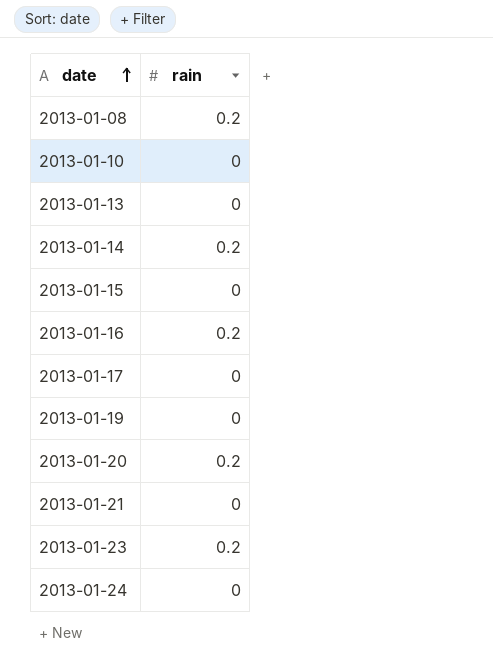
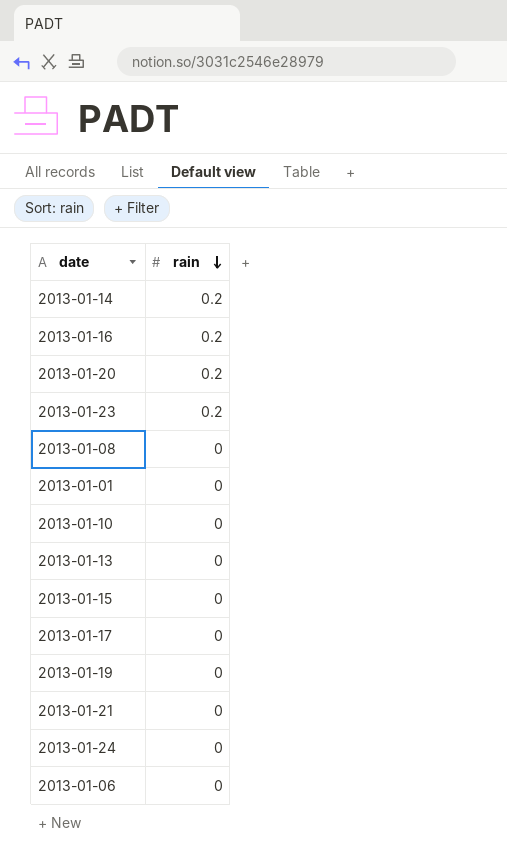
row order: date ascending -> rain descending
2013-01-08 | rain: 0.2 -> 0
row 2013-01-01: none -> 0
row 2013-01-06: none -> 0

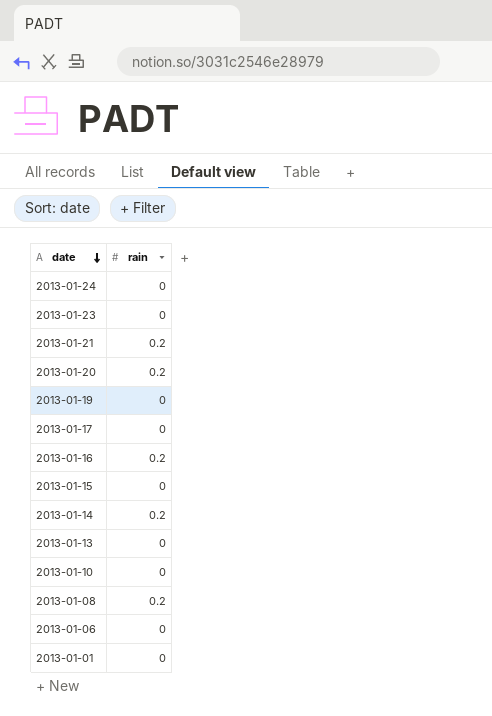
row order: rain descending -> date descending
2013-01-23 | rain: 0.2 -> 0
2013-01-21 | rain: 0 -> 0.2
2013-01-08 | rain: 0 -> 0.2

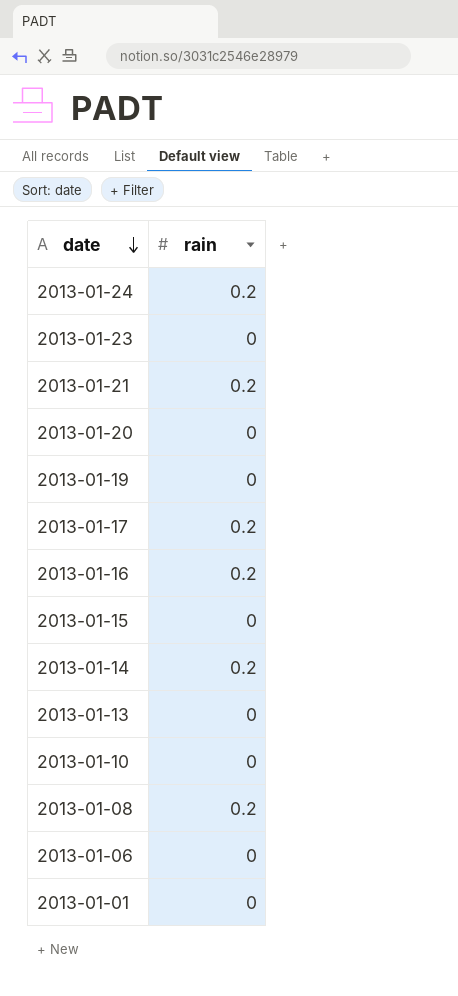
2013-01-24 | rain: 0 -> 0.2
2013-01-20 | rain: 0.2 -> 0
2013-01-17 | rain: 0 -> 0.2

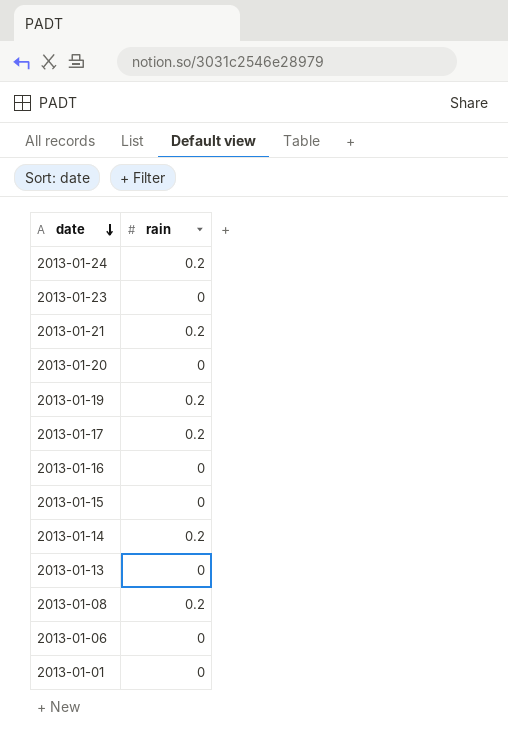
row 2013-01-10: 0 -> none
2013-01-19 | rain: 0 -> 0.2
2013-01-16 | rain: 0.2 -> 0

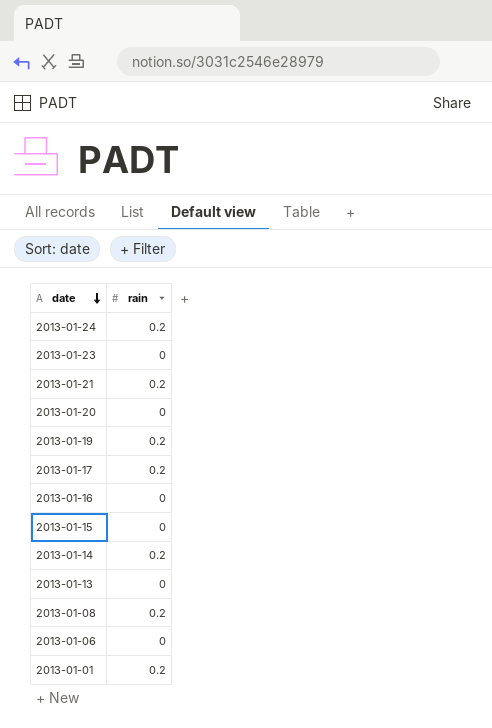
2013-01-01 | rain: 0 -> 0.2

